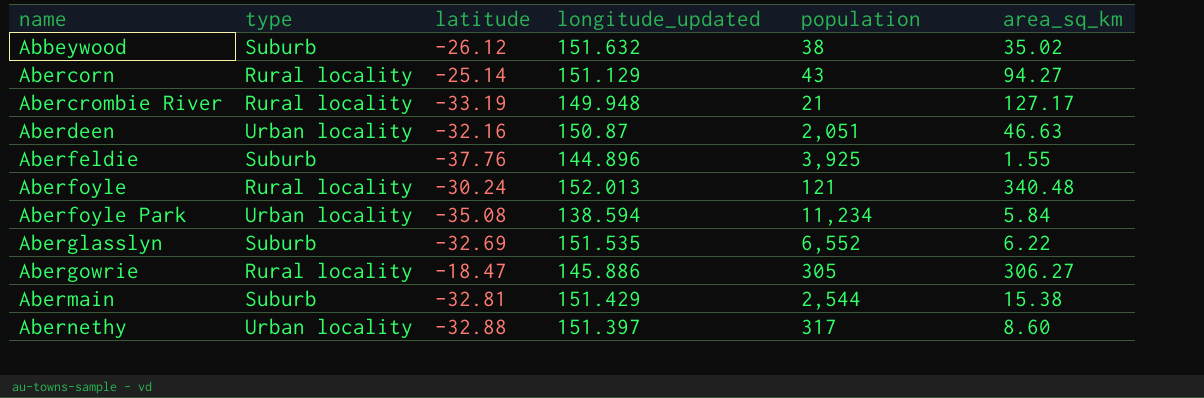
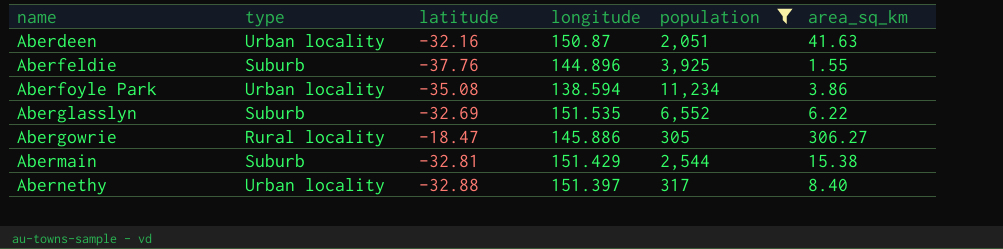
filter: none -> population >= 305
column name: longitude_updated -> longitude
Aberdeen | area_sq_km: 46.63 -> 41.63
Aberfoyle Park | area_sq_km: 5.84 -> 3.86
Abernethy | area_sq_km: 8.60 -> 8.40

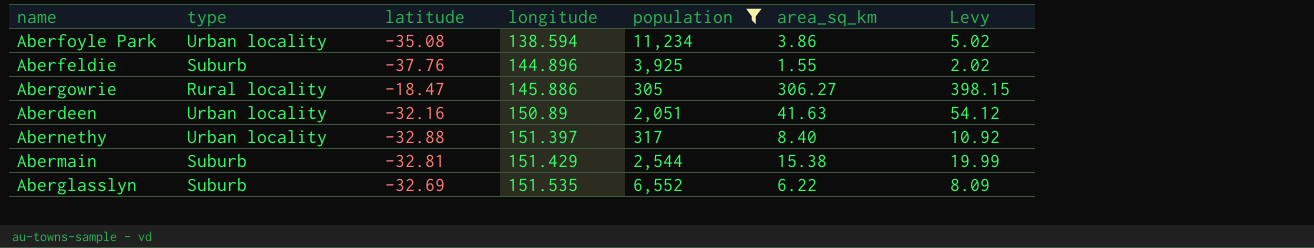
row order: name ascending -> longitude ascending
column Levy | formula: none -> [area_sq_km] * 1.3
Aberdeen | longitude: 150.87 -> 150.89

